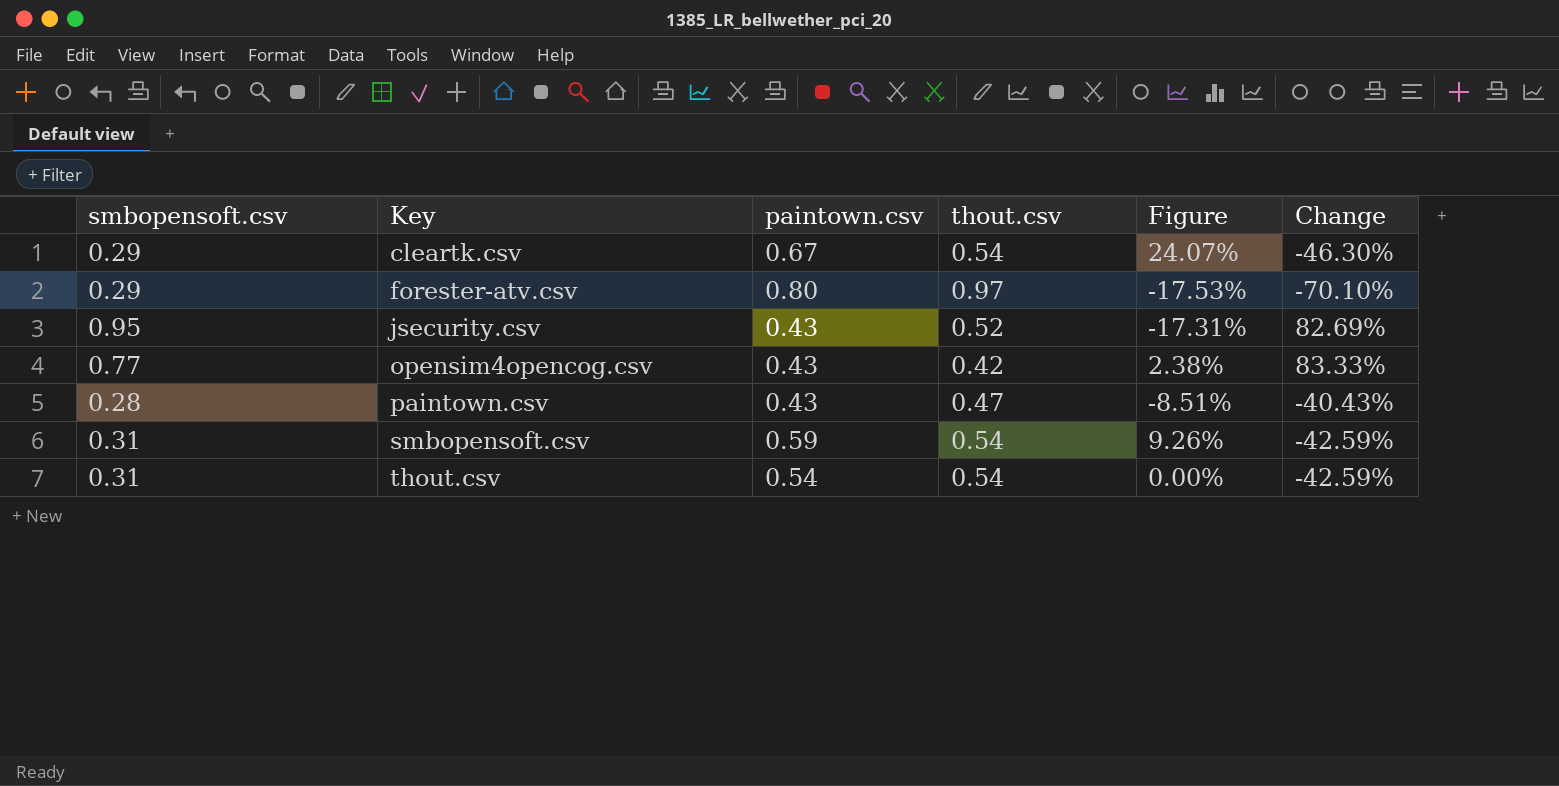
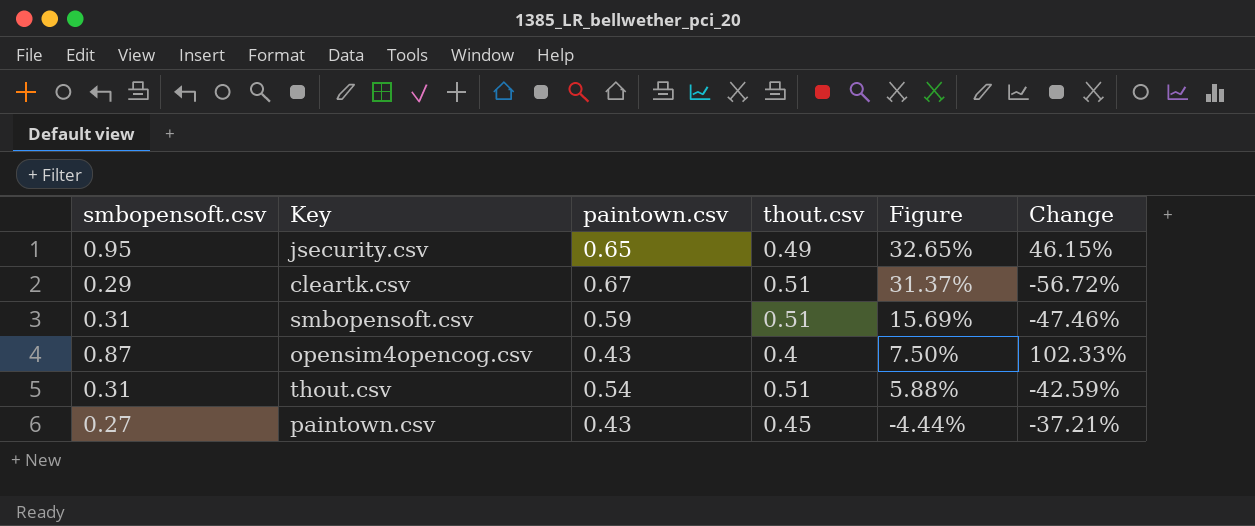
row order: Key ascending -> Figure descending
column Change | formula: ([smbopensoft.csv] - [thout.csv]) / [thout.csv] -> ([smbopensoft.csv] - [paintown.csv]) / [paintown.csv]
row forester-atv.csv: 0.29 | 0.80 | 0.97 | -17.53% | -70.10% -> none
jsecurity.csv | paintown.csv: 0.43 -> 0.65
jsecurity.csv | thout.csv: 0.52 -> 0.49
jsecurity.csv | Figure: -17.31% -> 32.65%
cleartk.csv | thout.csv: 0.54 -> 0.51
cleartk.csv | Figure: 24.07% -> 31.37%
smbopensoft.csv | thout.csv: 0.54 -> 0.51
smbopensoft.csv | Figure: 9.26% -> 15.69%
opensim4opencog.csv | smbopensoft.csv: 0.77 -> 0.87
opensim4opencog.csv | thout.csv: 0.42 -> 0.4
opensim4opencog.csv | Figure: 2.38% -> 7.50%
thout.csv | thout.csv: 0.54 -> 0.51
thout.csv | Figure: 0.00% -> 5.88%
paintown.csv | smbopensoft.csv: 0.28 -> 0.27
paintown.csv | thout.csv: 0.47 -> 0.45
paintown.csv | Figure: -8.51% -> -4.44%

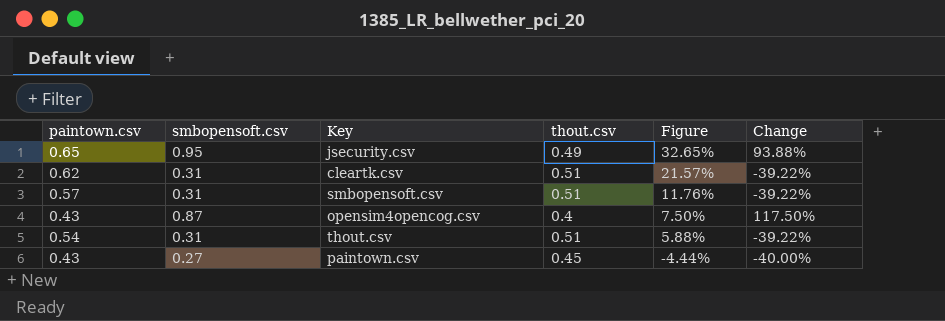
column paintown.csv | position: 3 -> 1
column Change | formula: ([smbopensoft.csv] - [paintown.csv]) / [paintown.csv] -> ([smbopensoft.csv] - [thout.csv]) / [thout.csv]
cleartk.csv | paintown.csv: 0.67 -> 0.62
cleartk.csv | smbopensoft.csv: 0.29 -> 0.31
cleartk.csv | Figure: 31.37% -> 21.57%
smbopensoft.csv | paintown.csv: 0.59 -> 0.57
smbopensoft.csv | Figure: 15.69% -> 11.76%

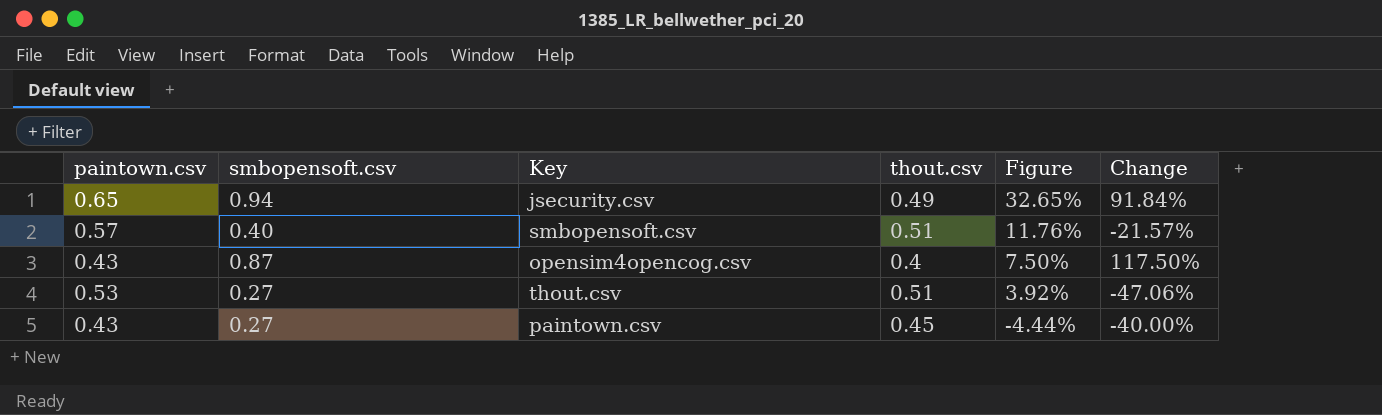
row cleartk.csv: 0.62 | 0.31 | 0.51 | 21.57% | -39.22% -> none
jsecurity.csv | smbopensoft.csv: 0.95 -> 0.94
jsecurity.csv | Change: 93.88% -> 91.84%
smbopensoft.csv | smbopensoft.csv: 0.31 -> 0.40
smbopensoft.csv | Change: -39.22% -> -21.57%
thout.csv | paintown.csv: 0.54 -> 0.53
thout.csv | smbopensoft.csv: 0.31 -> 0.27
thout.csv | Figure: 5.88% -> 3.92%
thout.csv | Change: -39.22% -> -47.06%

